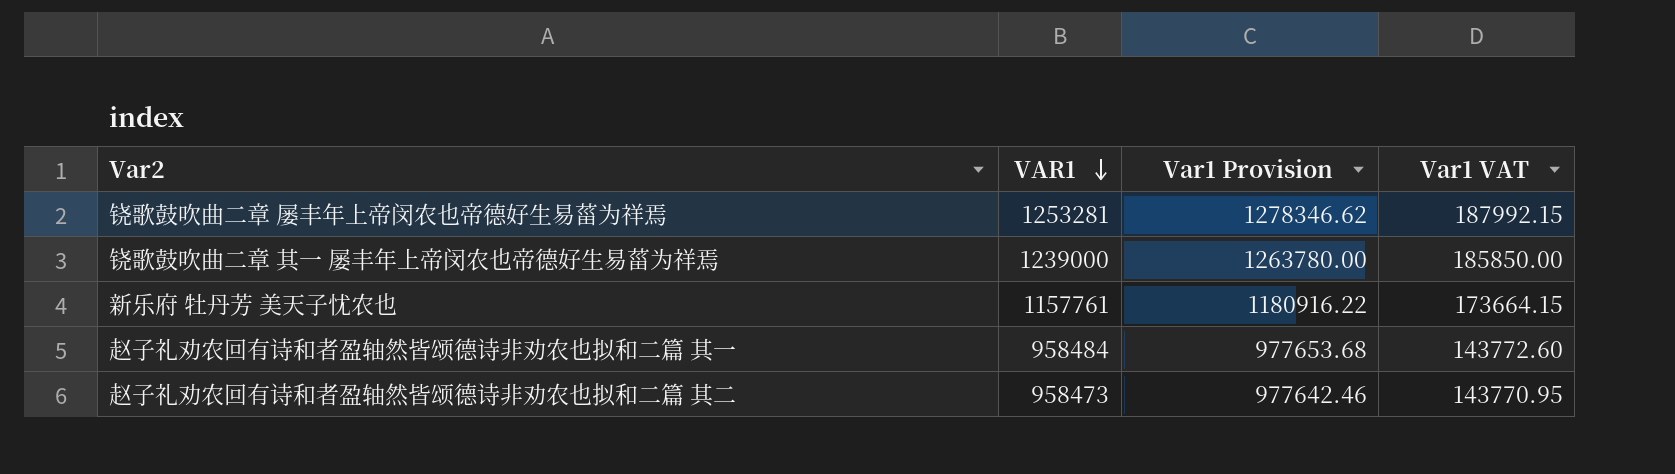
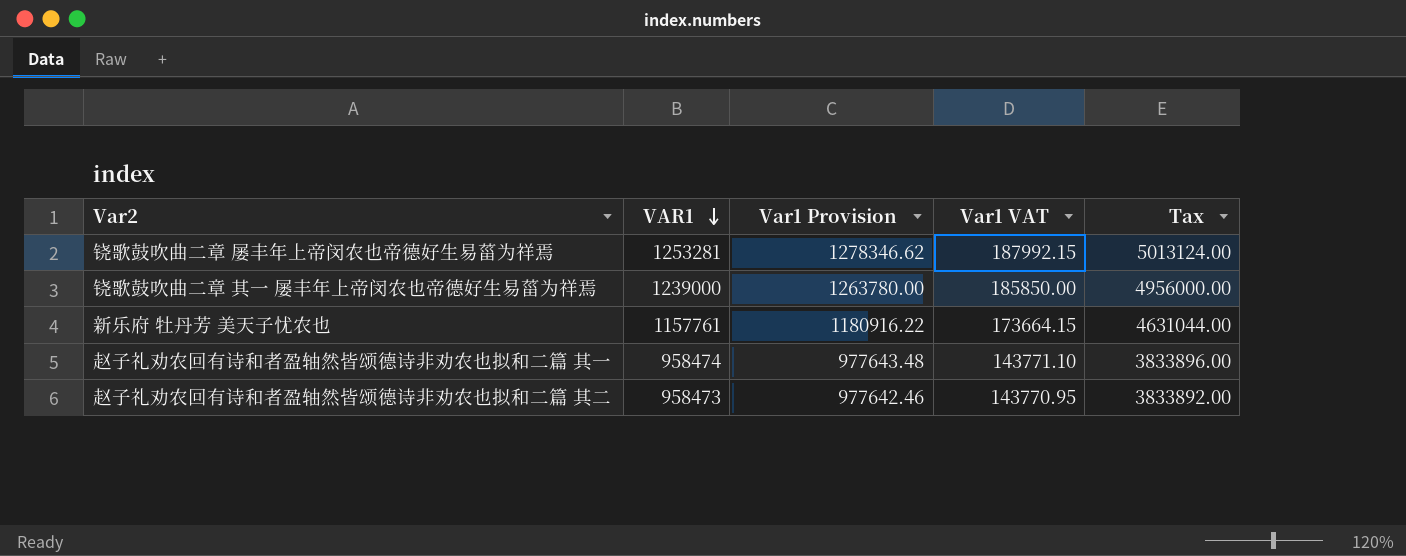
column Tax | formula: none -> [VAR1] * 4
赵子礼劝农回有诗和者盈轴然皆颂德诗非劝农也拟和二篇 其一 | VAR1: 958484 -> 958474
赵子礼劝农回有诗和者盈轴然皆颂德诗非劝农也拟和二篇 其一 | Var1 Provision: 977653.68 -> 977643.48
赵子礼劝农回有诗和者盈轴然皆颂德诗非劝农也拟和二篇 其一 | Var1 VAT: 143772.60 -> 143771.10

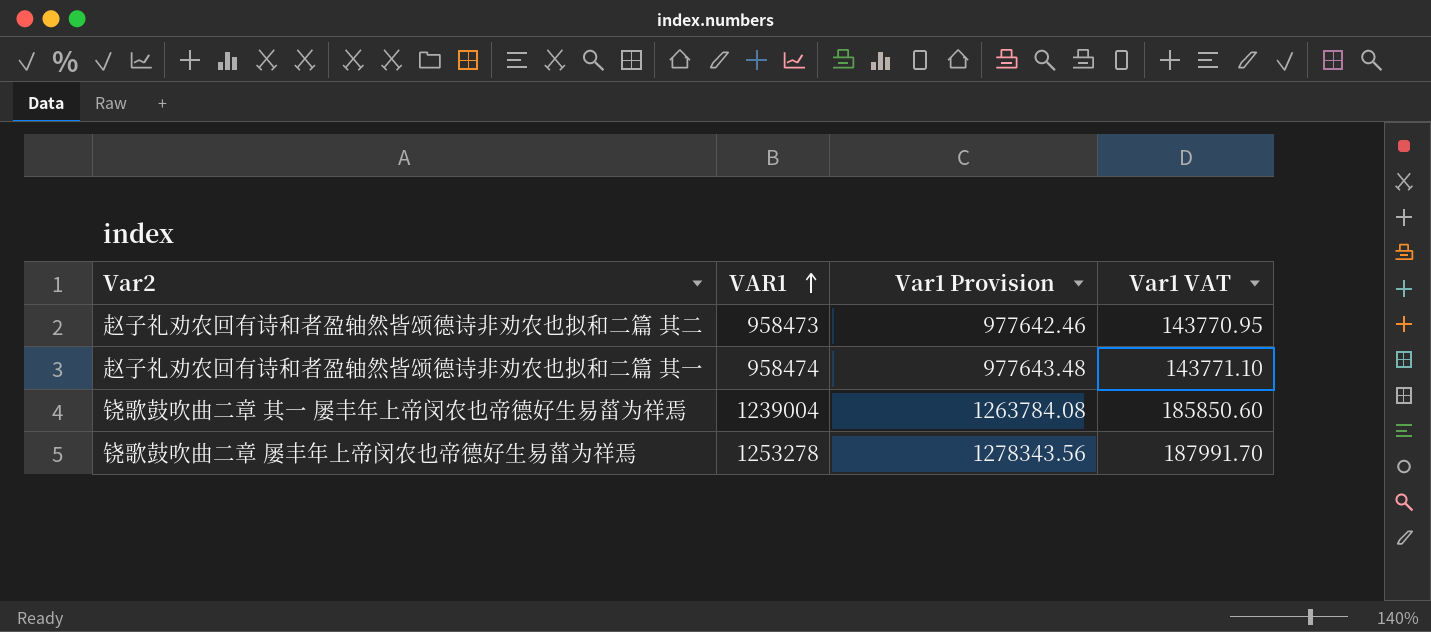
row order: VAR1 descending -> VAR1 ascending
column Tax | formula: [VAR1] * 4 -> none
row 新乐府 牡丹芳 美天子忧农也: 1157761 | 1180916.22 | 173664.15 | 4631044.00 -> none
铙歌鼓吹曲二章 其一 屡丰年上帝闵农也帝德好生易菑为祥焉 | VAR1: 1239000 -> 1239004
铙歌鼓吹曲二章 其一 屡丰年上帝闵农也帝德好生易菑为祥焉 | Var1 Provision: 1263780.00 -> 1263784.08
铙歌鼓吹曲二章 其一 屡丰年上帝闵农也帝德好生易菑为祥焉 | Var1 VAT: 185850.00 -> 185850.60
铙歌鼓吹曲二章 屡丰年上帝闵农也帝德好生易菑为祥焉 | VAR1: 1253281 -> 1253278
铙歌鼓吹曲二章 屡丰年上帝闵农也帝德好生易菑为祥焉 | Var1 Provision: 1278346.62 -> 1278343.56
铙歌鼓吹曲二章 屡丰年上帝闵农也帝德好生易菑为祥焉 | Var1 VAT: 187992.15 -> 187991.70

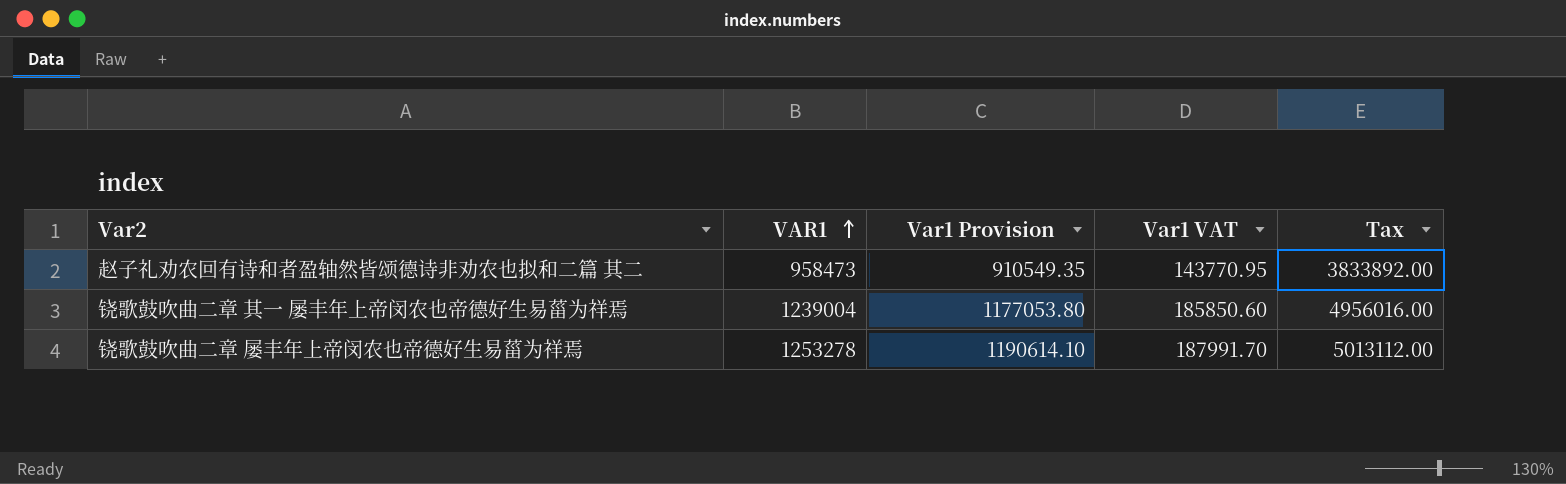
column Var1 Provision | formula: [VAR1] * 1.02 -> [VAR1] * 0.95
column Tax | formula: none -> [VAR1] * 4
row 赵子礼劝农回有诗和者盈轴然皆颂德诗非劝农也拟和二篇 其一: 958474 | 977643.48 | 143771.10 -> none

